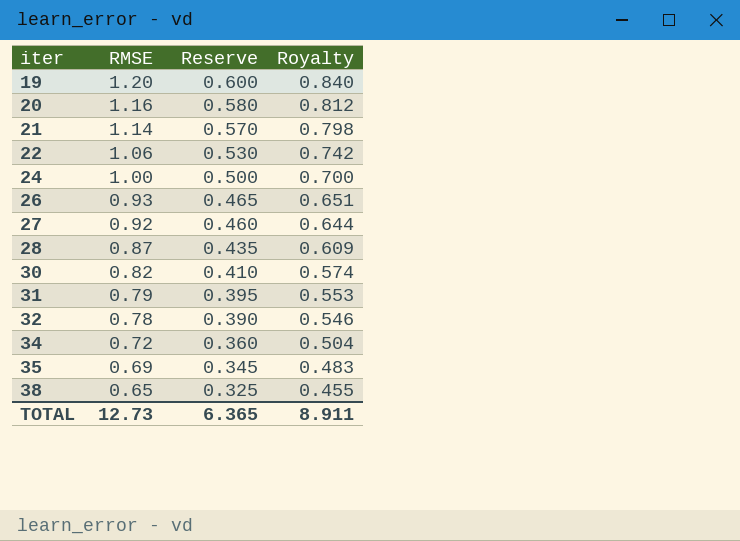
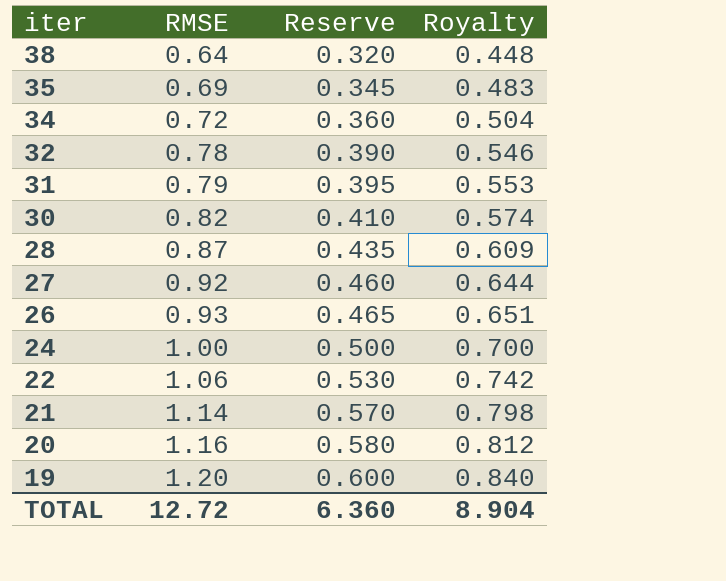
row order: iter ascending -> iter descending
38 | RMSE: 0.65 -> 0.64
38 | Reserve: 0.325 -> 0.320
38 | Royalty: 0.455 -> 0.448
TOTAL | RMSE: 12.73 -> 12.72
TOTAL | Reserve: 6.365 -> 6.360
TOTAL | Royalty: 8.911 -> 8.904

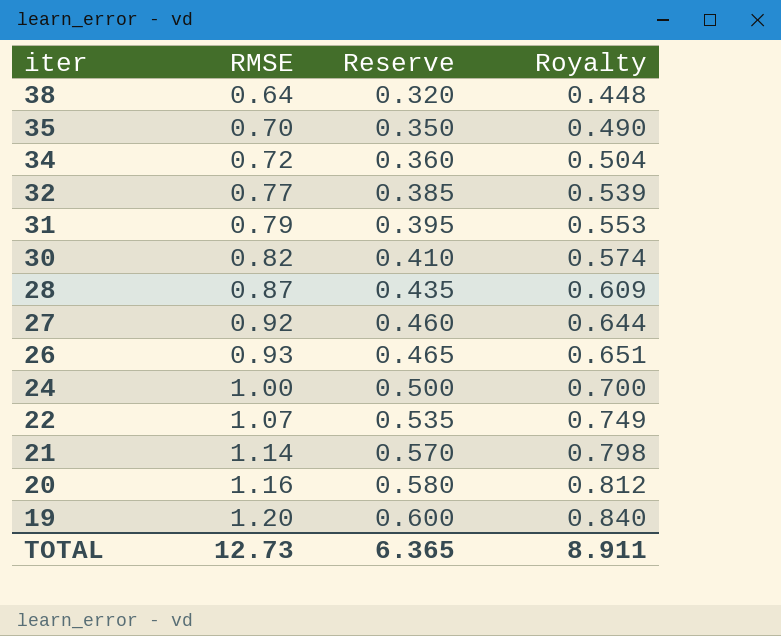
35 | RMSE: 0.69 -> 0.70
35 | Reserve: 0.345 -> 0.350
35 | Royalty: 0.483 -> 0.490
32 | RMSE: 0.78 -> 0.77
32 | Reserve: 0.390 -> 0.385
32 | Royalty: 0.546 -> 0.539
22 | RMSE: 1.06 -> 1.07
22 | Reserve: 0.530 -> 0.535
22 | Royalty: 0.742 -> 0.749
TOTAL | RMSE: 12.72 -> 12.73
TOTAL | Reserve: 6.360 -> 6.365
TOTAL | Royalty: 8.904 -> 8.911

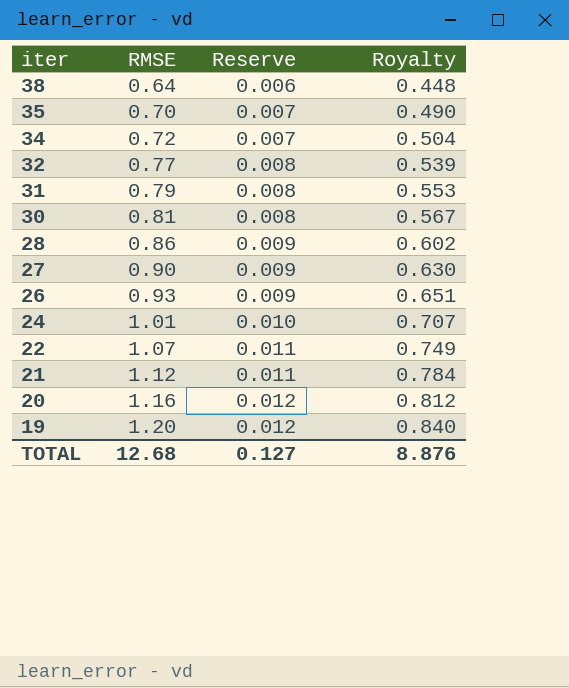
column Reserve | formula: [RMSE] * 0.5 -> [RMSE] * 0.01
30 | RMSE: 0.82 -> 0.81
30 | Royalty: 0.574 -> 0.567
28 | RMSE: 0.87 -> 0.86
28 | Royalty: 0.609 -> 0.602
27 | RMSE: 0.92 -> 0.90
27 | Royalty: 0.644 -> 0.630
24 | RMSE: 1.00 -> 1.01
24 | Royalty: 0.700 -> 0.707
21 | RMSE: 1.14 -> 1.12
21 | Royalty: 0.798 -> 0.784
TOTAL | RMSE: 12.73 -> 12.68
TOTAL | Reserve: 6.365 -> 0.127
TOTAL | Royalty: 8.911 -> 8.876

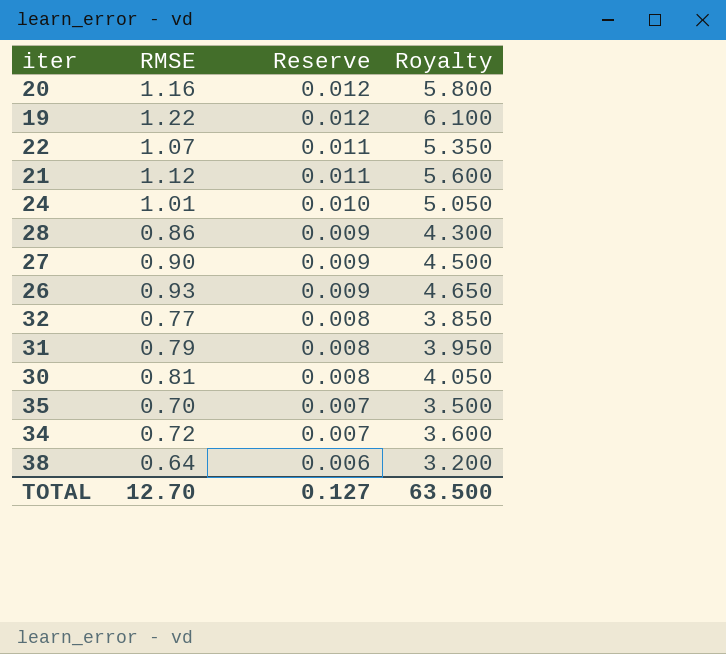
row order: iter descending -> Reserve descending
column Royalty | formula: [RMSE] * 0.7 -> [RMSE] * 5
19 | RMSE: 1.20 -> 1.22
TOTAL | RMSE: 12.68 -> 12.70
TOTAL | Royalty: 8.876 -> 63.500

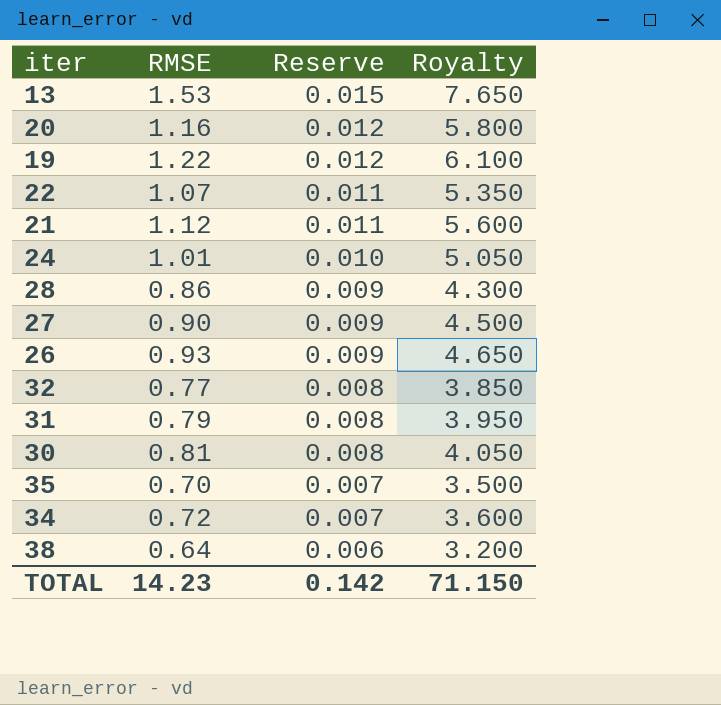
row 13: none -> 1.53 | 0.015 | 7.650
TOTAL | RMSE: 12.70 -> 14.23
TOTAL | Reserve: 0.127 -> 0.142
TOTAL | Royalty: 63.500 -> 71.150

